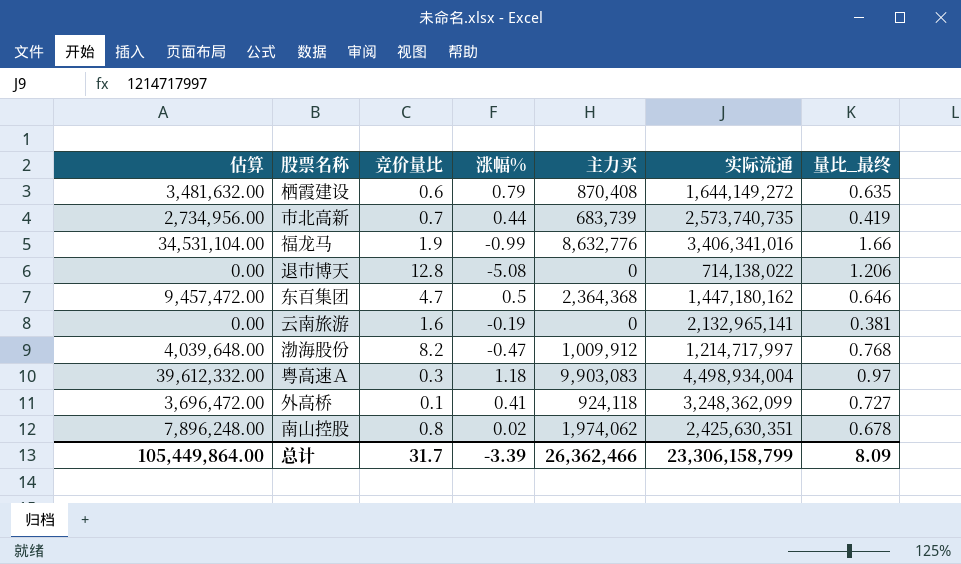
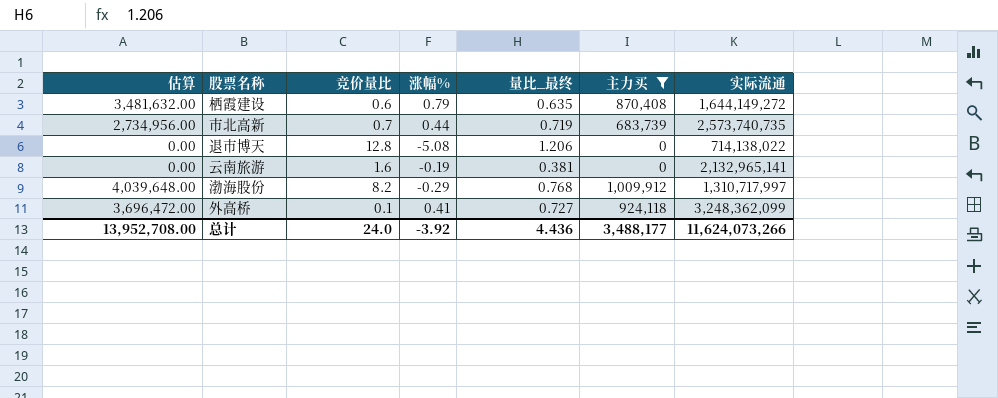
filter: none -> 主力买 <= 1,009,912
column 量比_最终 | position: 7 -> 5
市北高新 | 量比_最终: 0.419 -> 0.719
渤海股份 | 涨幅%: -0.47 -> -0.29
渤海股份 | 实际流通: 1,214,717,997 -> 1,310,717,997
总计 | 估算: 105,449,864.00 -> 13,952,708.00
总计 | 竞价量比: 31.7 -> 24.0
总计 | 涨幅%: -3.39 -> -3.92
总计 | 量比_最终: 8.09 -> 4.436
总计 | 主力买: 26,362,466 -> 3,488,177
总计 | 实际流通: 23,306,158,799 -> 11,624,073,266

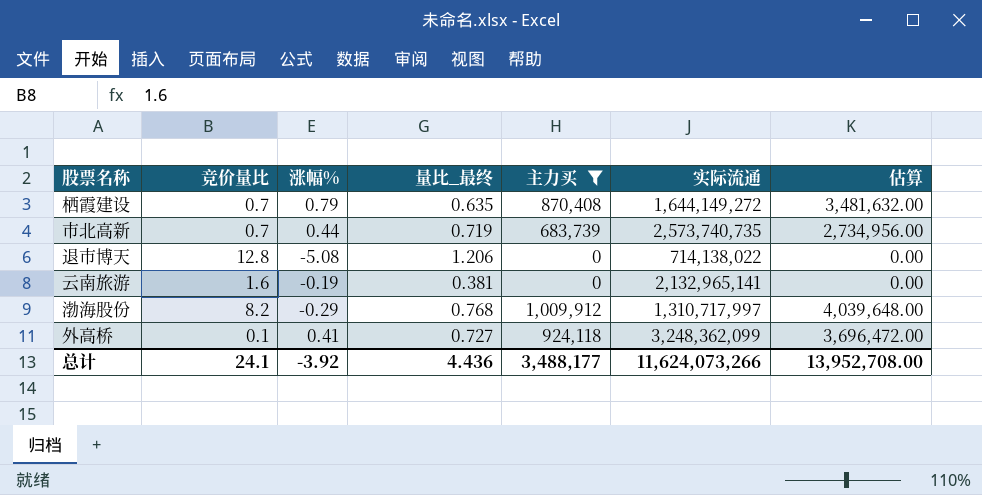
column 估算 | position: 1 -> 7
栖霞建设 | 竞价量比: 0.6 -> 0.7
总计 | 竞价量比: 24.0 -> 24.1

